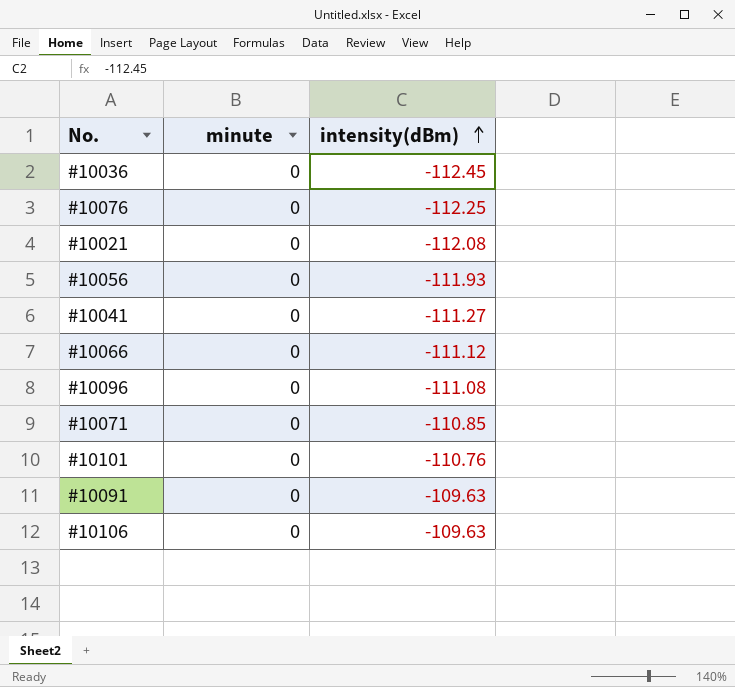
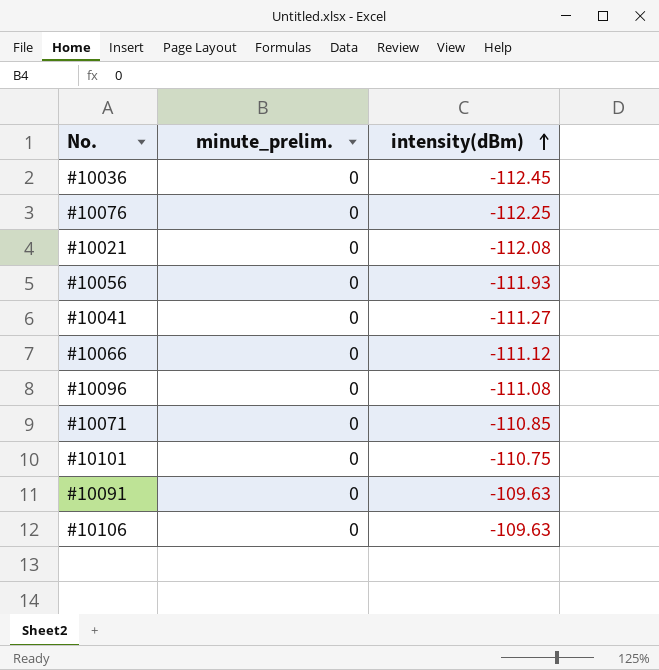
column name: minute -> minute_prelim.
#10101 | intensity(dBm): -110.76 -> -110.75

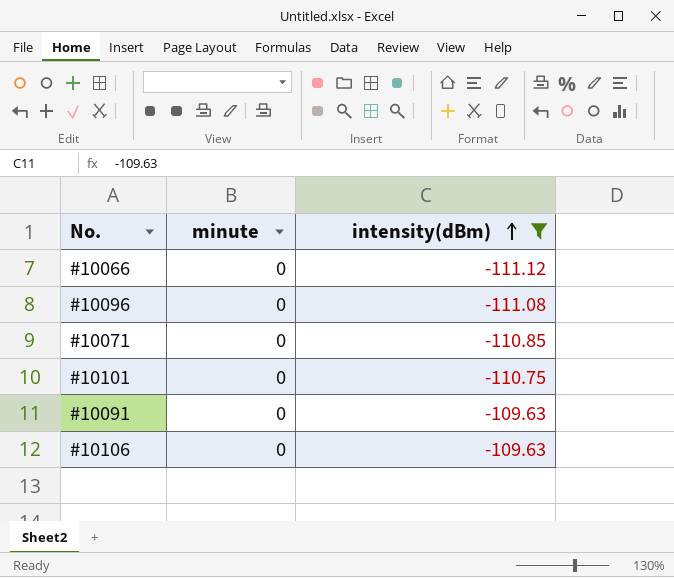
filter: none -> intensity(dBm) >= -111.12
column name: minute_prelim. -> minute

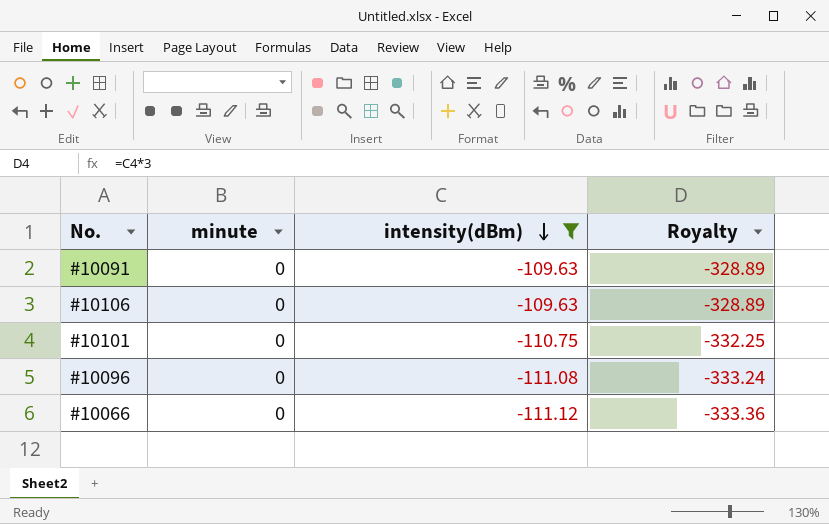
row order: intensity(dBm) ascending -> intensity(dBm) descending
column Royalty | formula: none -> [intensity(dBm)] * 3
row #10071: 0 | -110.85 -> none

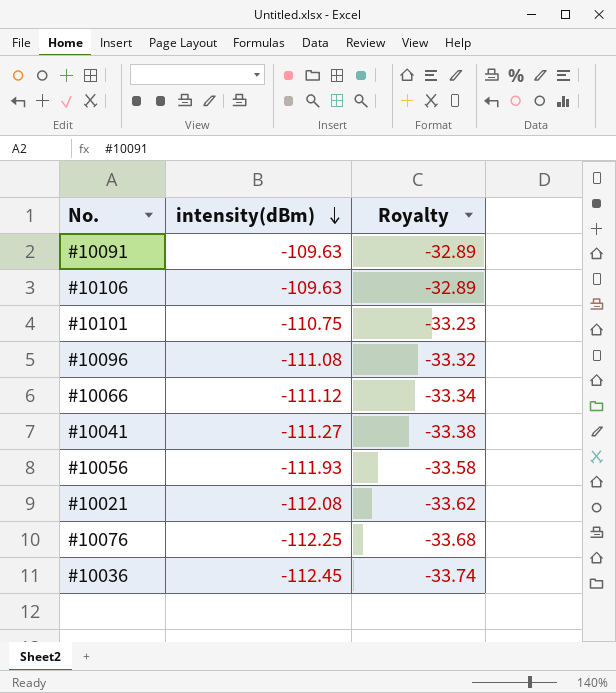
filter: intensity(dBm) >= -111.12 -> none
column minute | position: 2 -> none
column Royalty | formula: [intensity(dBm)] * 3 -> [intensity(dBm)] * 0.3

